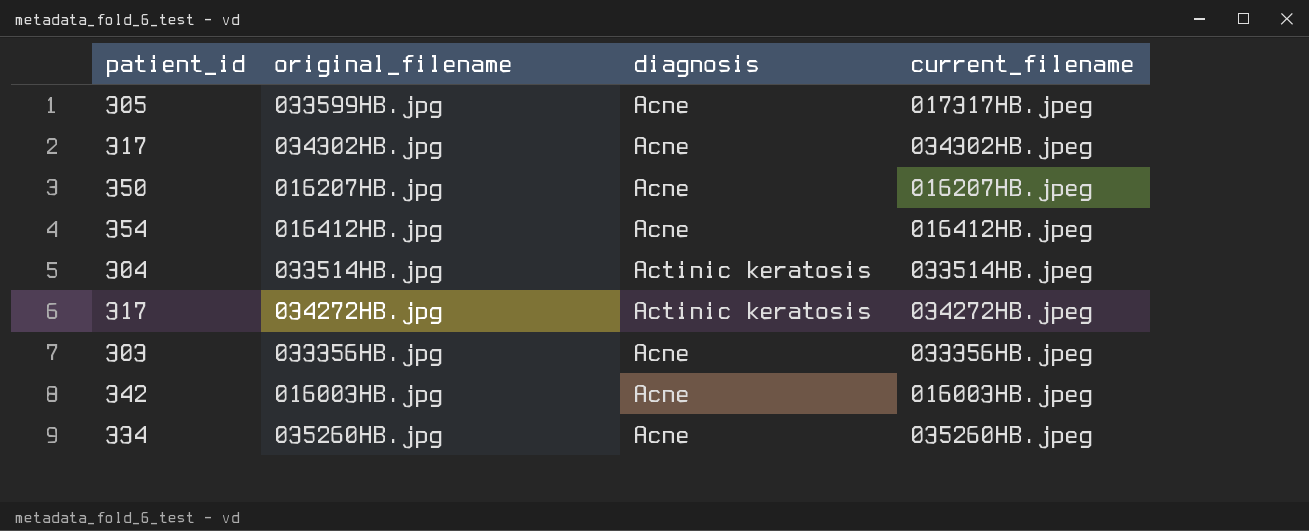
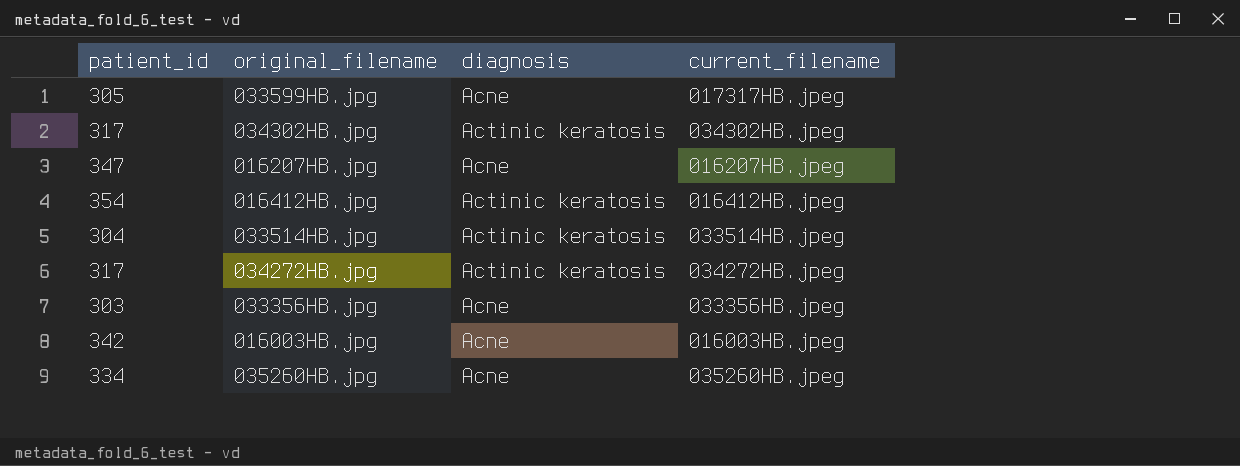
034302HB.jpg | diagnosis: Acne -> Actinic keratosis
016207HB.jpg | patient_id: 350 -> 347
016412HB.jpg | diagnosis: Acne -> Actinic keratosis

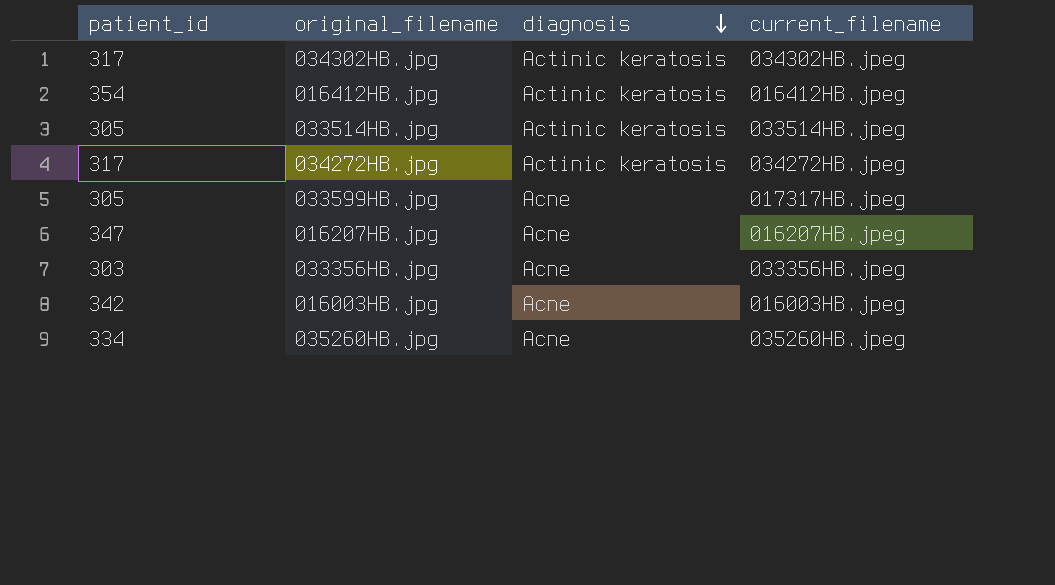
row order: none -> diagnosis descending
033514HB.jpg | patient_id: 304 -> 305

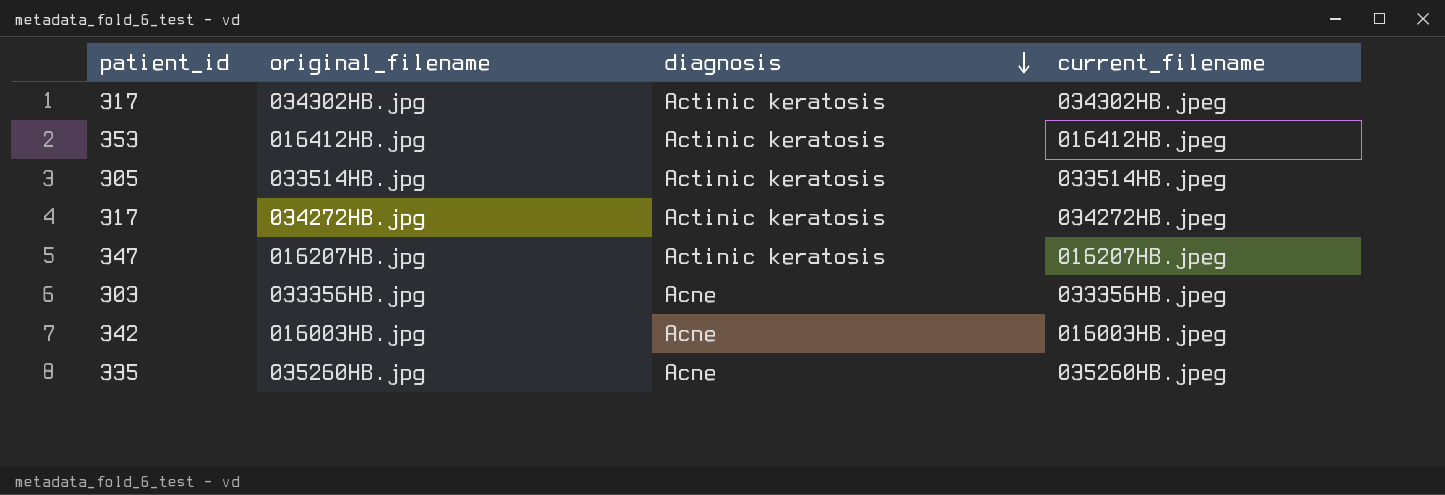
row 033599HB.jpg: 305 | Acne | 017317HB.jpeg -> none
016412HB.jpg | patient_id: 354 -> 353
016207HB.jpg | diagnosis: Acne -> Actinic keratosis
035260HB.jpg | patient_id: 334 -> 335

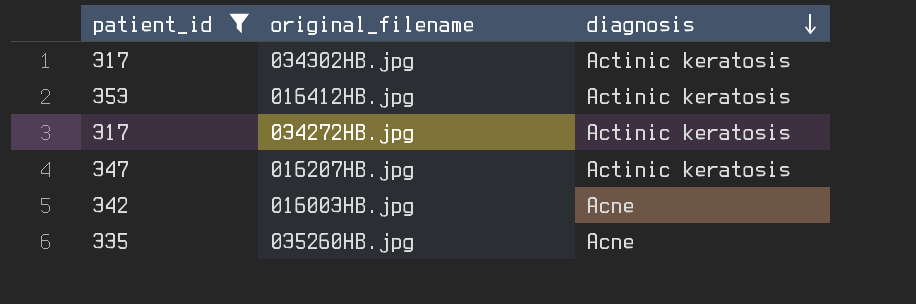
filter: none -> patient_id >= 317
column current_filename | position: 4 -> none

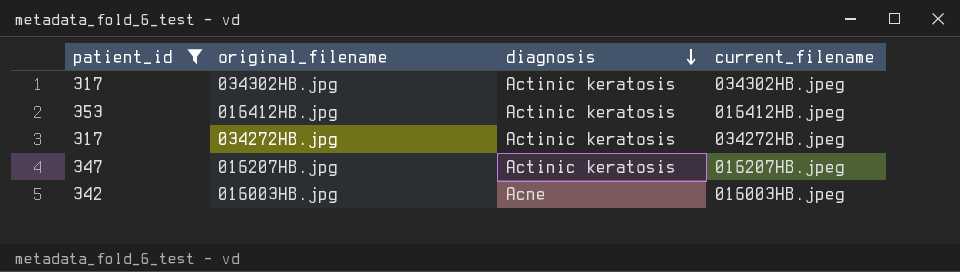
column current_filename | position: none -> 4
row 035260HB.jpg: 335 | Acne -> none

